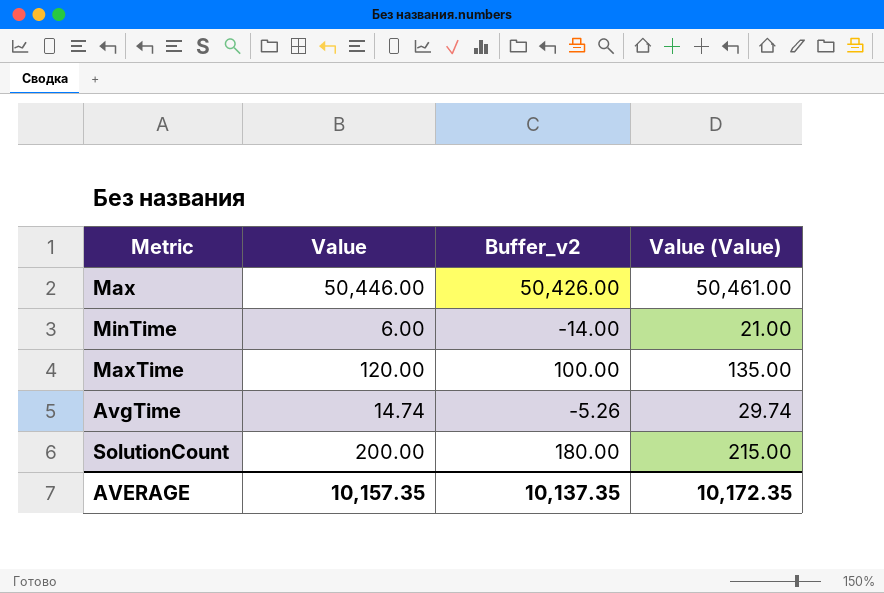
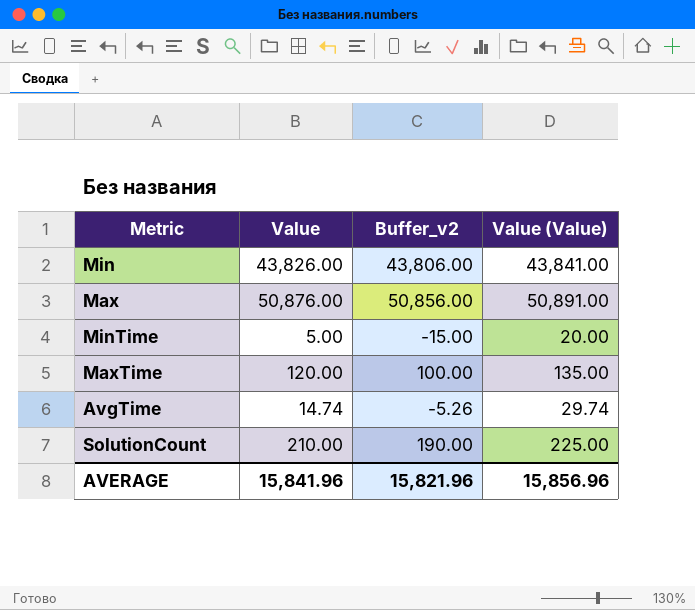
row Min: none -> 43,826.00 | 43,806.00 | 43,841.00
Max | Value: 50,446.00 -> 50,876.00
Max | Buffer_v2: 50,426.00 -> 50,856.00
Max | Value (Value): 50,461.00 -> 50,891.00
MinTime | Value: 6.00 -> 5.00
MinTime | Buffer_v2: -14.00 -> -15.00
MinTime | Value (Value): 21.00 -> 20.00
SolutionCount | Value: 200.00 -> 210.00
SolutionCount | Buffer_v2: 180.00 -> 190.00
SolutionCount | Value (Value): 215.00 -> 225.00
AVERAGE | Value: 10,157.35 -> 15,841.96
AVERAGE | Buffer_v2: 10,137.35 -> 15,821.96
AVERAGE | Value (Value): 10,172.35 -> 15,856.96

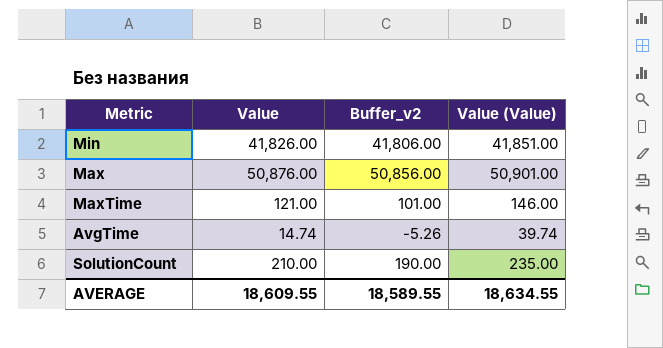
column Value (Value) | formula: [Value] + 15 -> [Value] + 25
row MinTime: 5.00 | -15.00 | 20.00 -> none
Min | Value: 43,826.00 -> 41,826.00
Min | Buffer_v2: 43,806.00 -> 41,806.00
MaxTime | Value: 120.00 -> 121.00
MaxTime | Buffer_v2: 100.00 -> 101.00
AVERAGE | Value: 15,841.96 -> 18,609.55
AVERAGE | Buffer_v2: 15,821.96 -> 18,589.55
AVERAGE | Value (Value): 15,856.96 -> 18,634.55

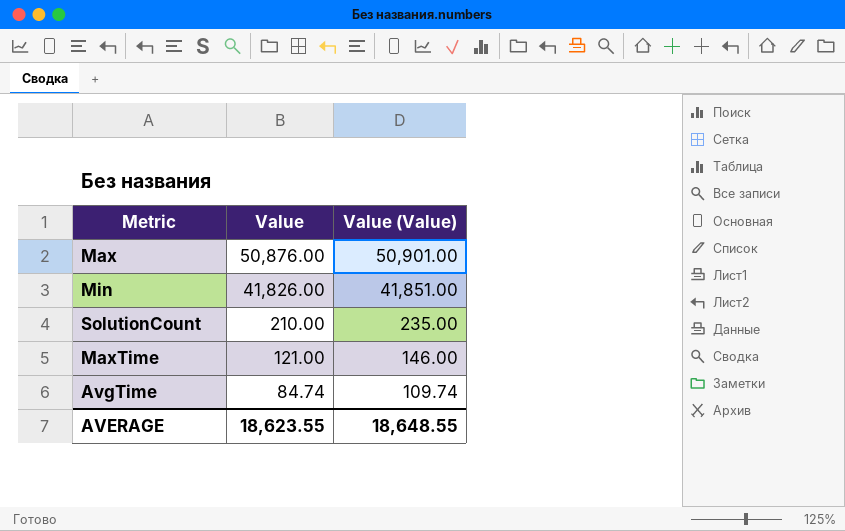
row order: none -> Value descending
column Buffer_v2 | formula: [Value] - 20 -> none
AvgTime | Value: 14.74 -> 84.74
AvgTime | Value (Value): 39.74 -> 109.74
AVERAGE | Value: 18,609.55 -> 18,623.55
AVERAGE | Value (Value): 18,634.55 -> 18,648.55

